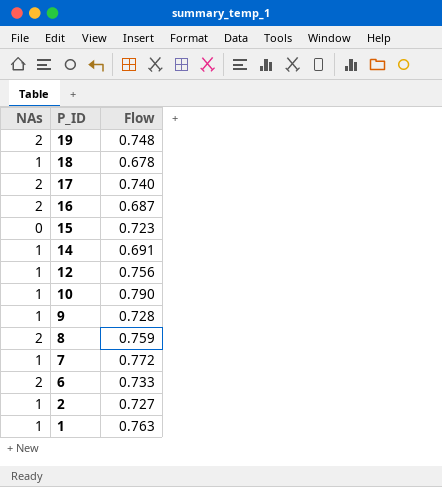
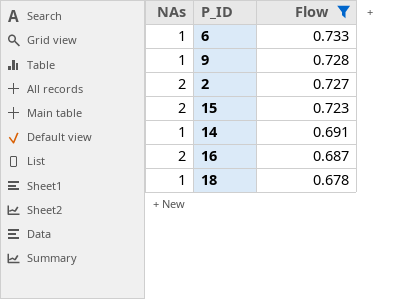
filter: none -> Flow <= 0.733
row order: P_ID descending -> Flow descending
6 | NAs: 2 -> 1
2 | NAs: 1 -> 2
15 | NAs: 0 -> 2

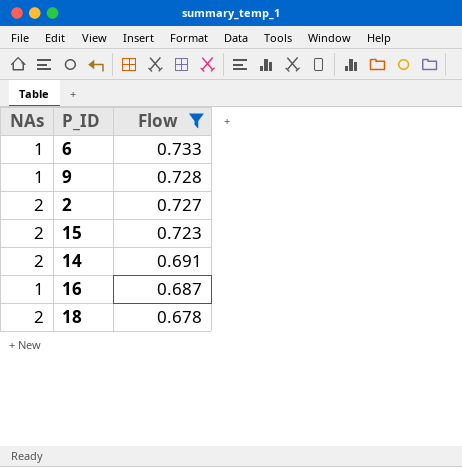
14 | NAs: 1 -> 2
16 | NAs: 2 -> 1
18 | NAs: 1 -> 2

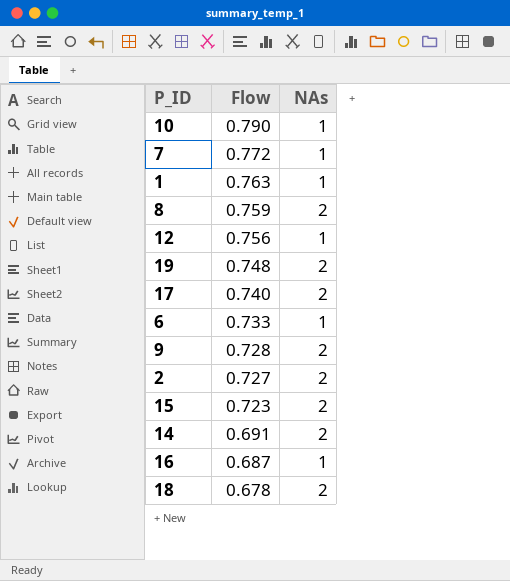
filter: Flow <= 0.733 -> none
column NAs | position: 1 -> 3
9 | NAs: 1 -> 2

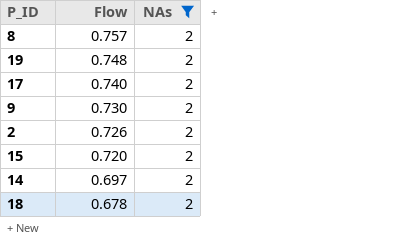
filter: none -> NAs = 2
8 | Flow: 0.759 -> 0.757
9 | Flow: 0.728 -> 0.730
2 | Flow: 0.727 -> 0.726
15 | Flow: 0.723 -> 0.720
14 | Flow: 0.691 -> 0.697

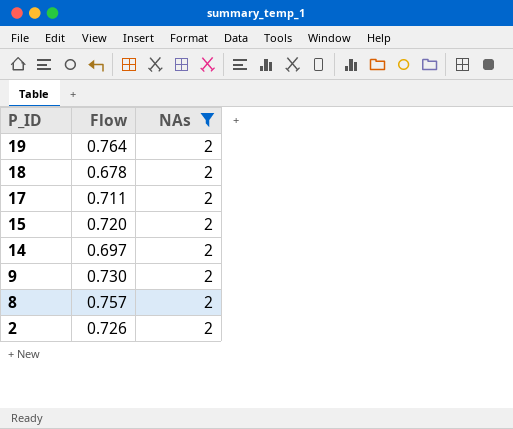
row order: Flow descending -> P_ID descending
19 | Flow: 0.748 -> 0.764
17 | Flow: 0.740 -> 0.711

